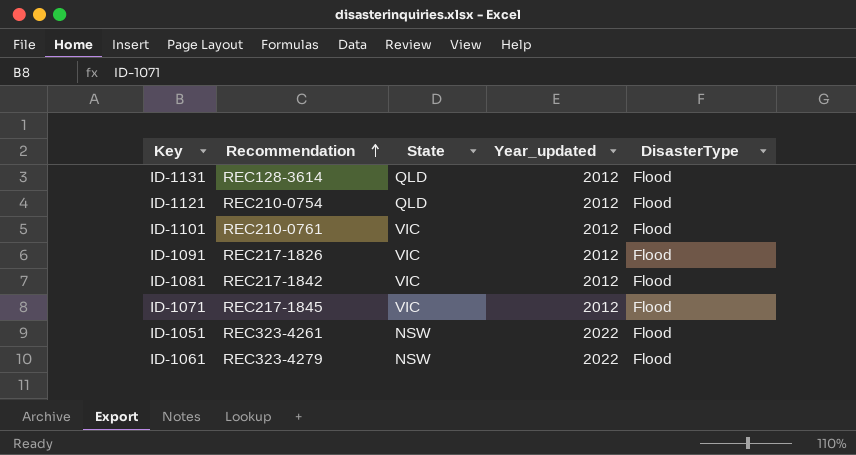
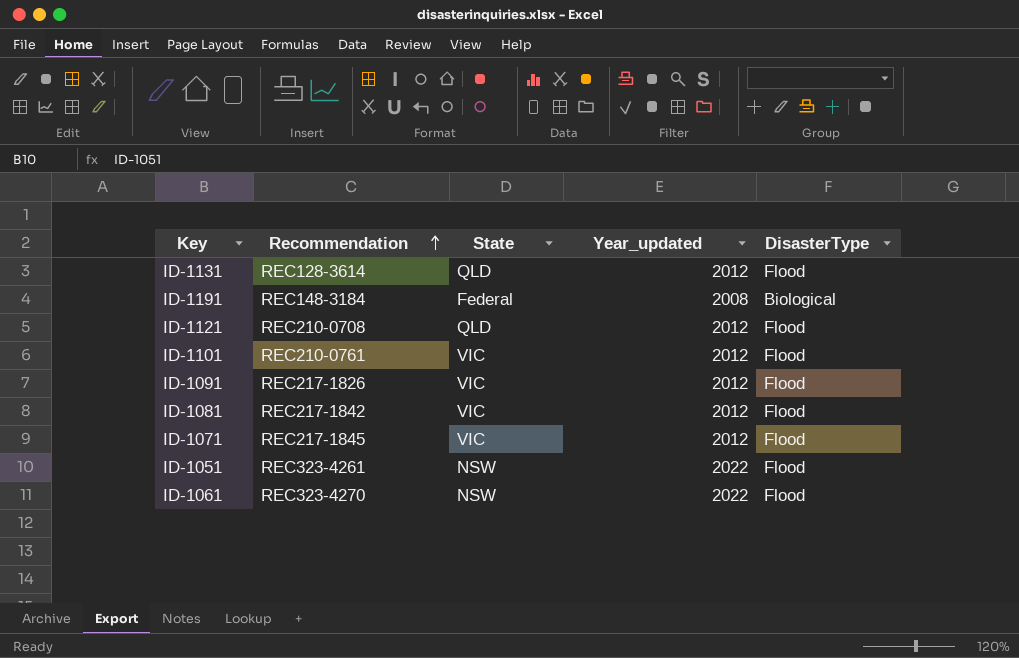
row ID-1191: none -> REC148-3184 | Federal | 2008 | Biological
ID-1121 | Recommendation: REC210-0754 -> REC210-0708
ID-1061 | Recommendation: REC323-4279 -> REC323-4270

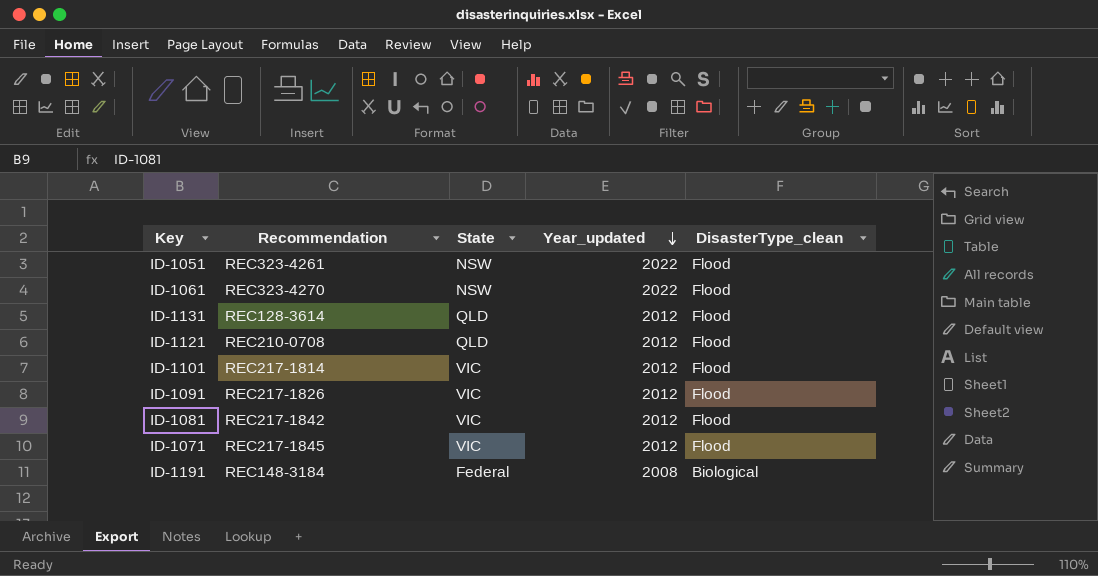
row order: Recommendation ascending -> Year_updated descending
column name: DisasterType -> DisasterType_clean
ID-1101 | Recommendation: REC210-0761 -> REC217-1814

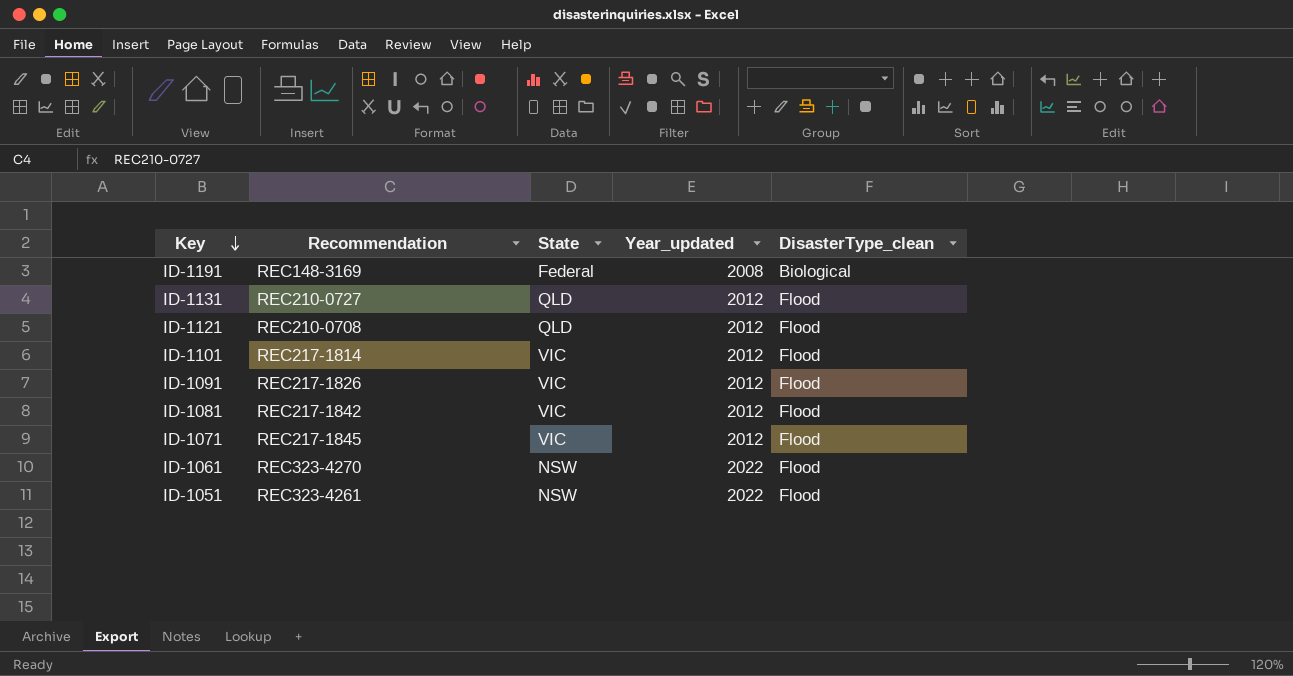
row order: Year_updated descending -> Key descending
ID-1191 | Recommendation: REC148-3184 -> REC148-3169
ID-1131 | Recommendation: REC128-3614 -> REC210-0727

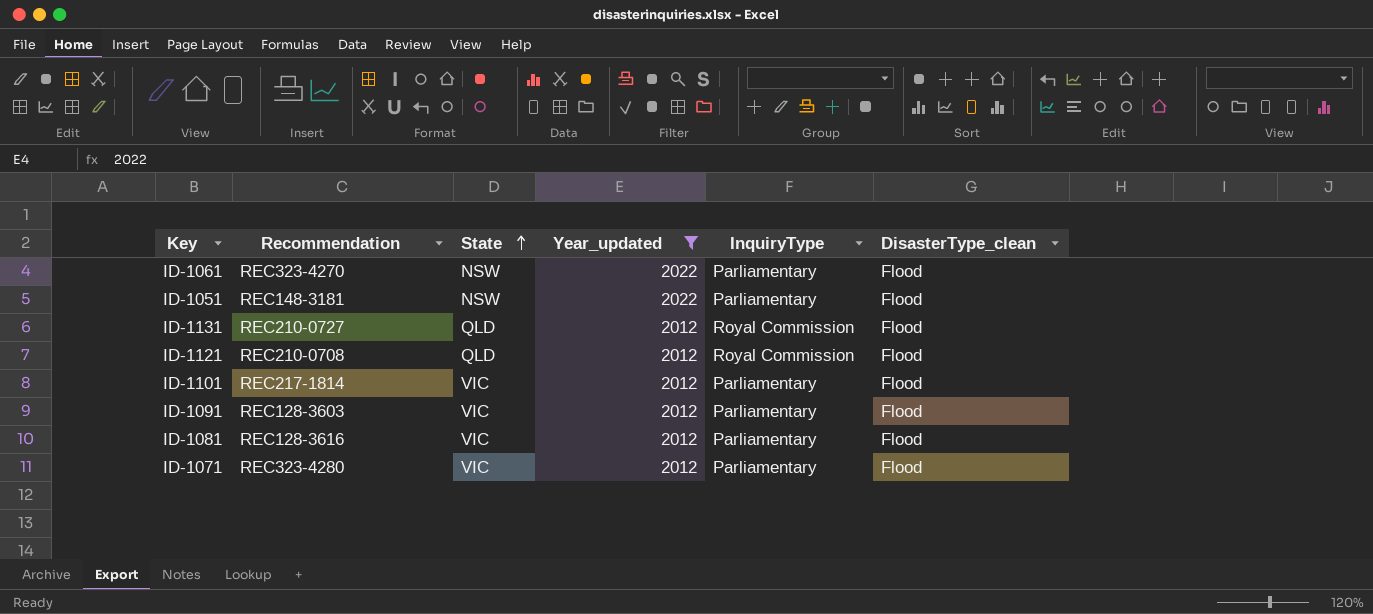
filter: none -> Year_updated != 2008
row order: Key descending -> State ascending
column InquiryType | position: none -> 5
ID-1051 | Recommendation: REC323-4261 -> REC148-3181
ID-1091 | Recommendation: REC217-1826 -> REC128-3603
ID-1081 | Recommendation: REC217-1842 -> REC128-3616
ID-1071 | Recommendation: REC217-1845 -> REC323-4280

